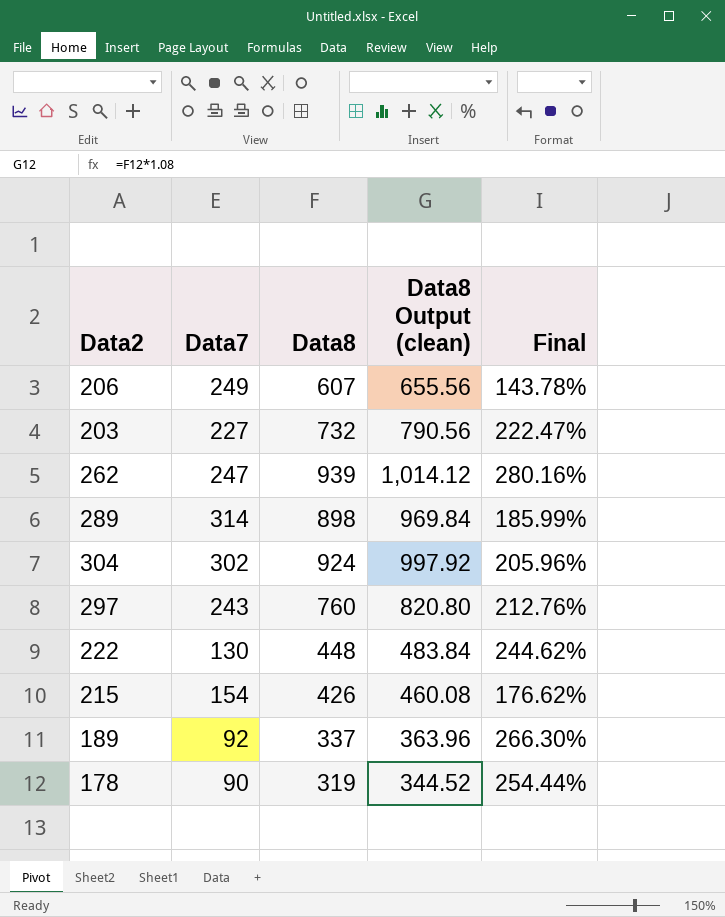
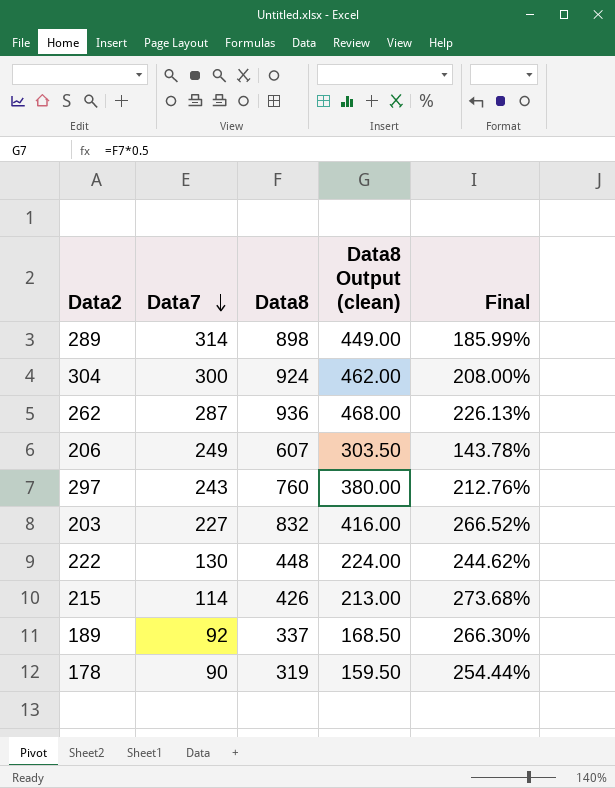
row order: none -> Data7 descending
column Data8 Output (clean) | formula: [Data8] * 1.08 -> [Data8] * 0.5
304 | Data7: 302 -> 300
304 | Final: 205.96% -> 208.00%
262 | Data7: 247 -> 287
262 | Data8: 939 -> 936
262 | Final: 280.16% -> 226.13%
203 | Data8: 732 -> 832
203 | Final: 222.47% -> 266.52%
215 | Data7: 154 -> 114
215 | Final: 176.62% -> 273.68%

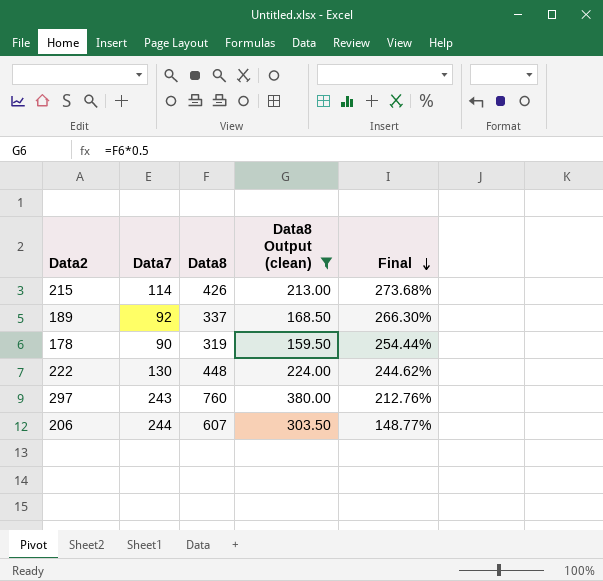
filter: none -> Data8 Output (clean) <= 380.00
row order: Data7 descending -> Final descending
206 | Data7: 249 -> 244
206 | Final: 143.78% -> 148.77%

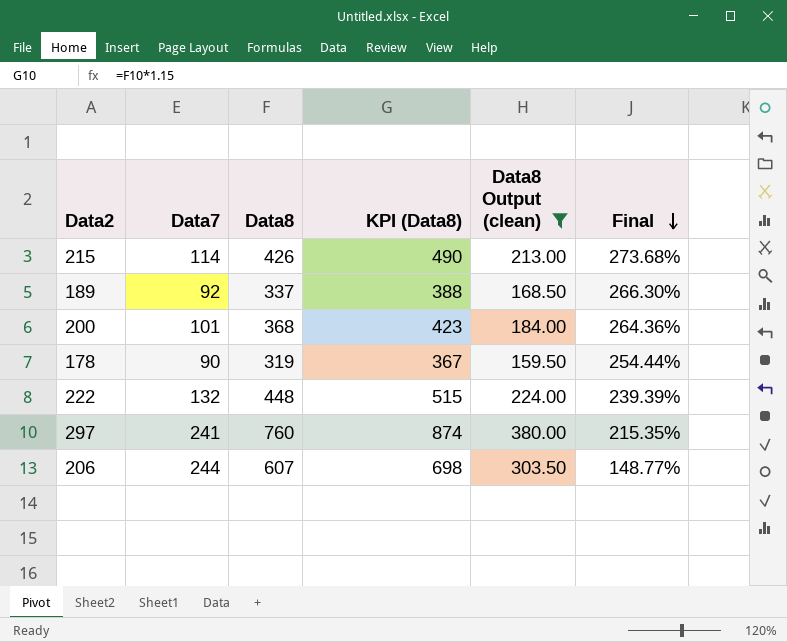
column KPI (Data8) | formula: none -> [Data8] * 1.15
row 200: none -> 101 | 368 | 423 | 184.00 | 264.36%
222 | Data7: 130 -> 132
222 | Final: 244.62% -> 239.39%
297 | Data7: 243 -> 241
297 | Final: 212.76% -> 215.35%

